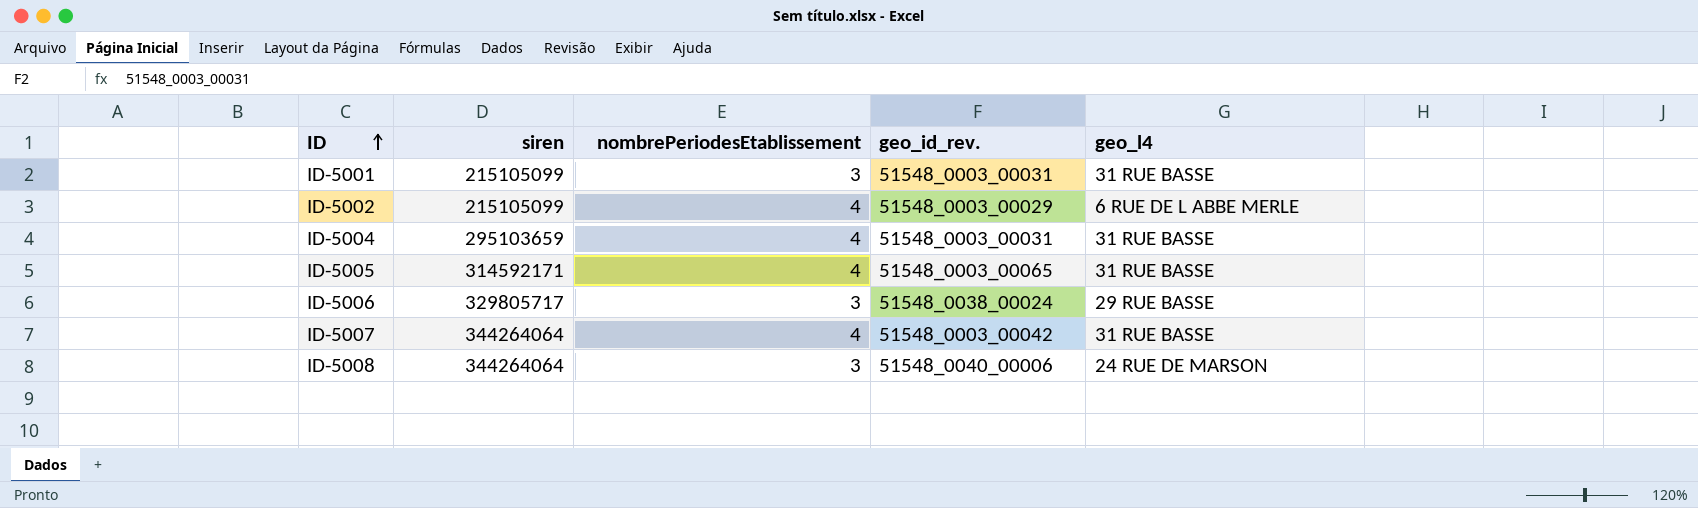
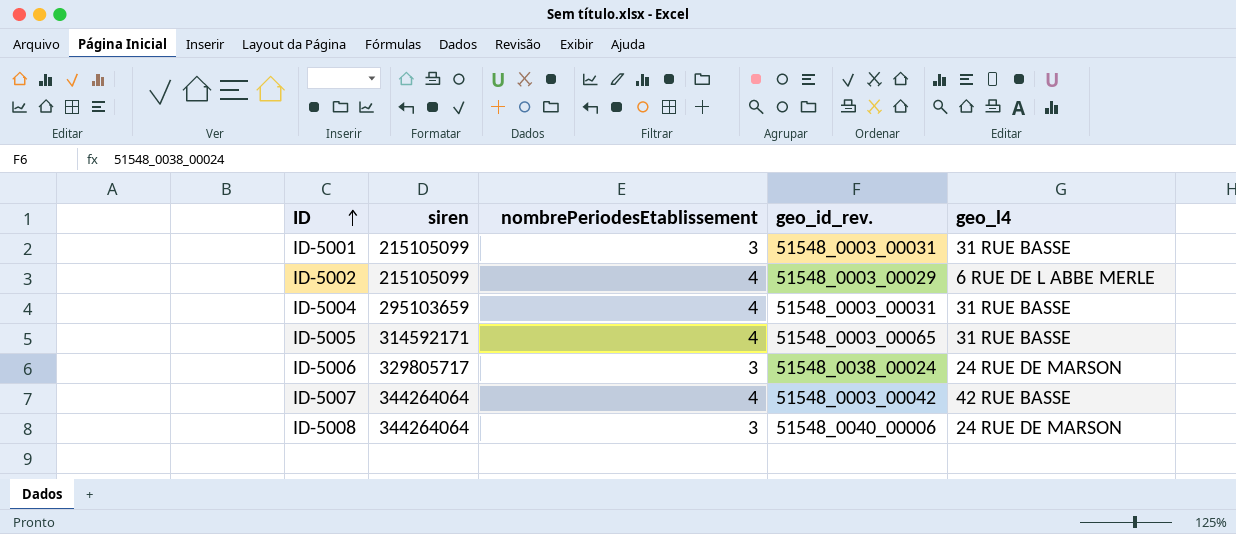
ID-5006 | geo_l4: 29 RUE BASSE -> 24 RUE DE MARSON
ID-5007 | geo_l4: 31 RUE BASSE -> 42 RUE BASSE

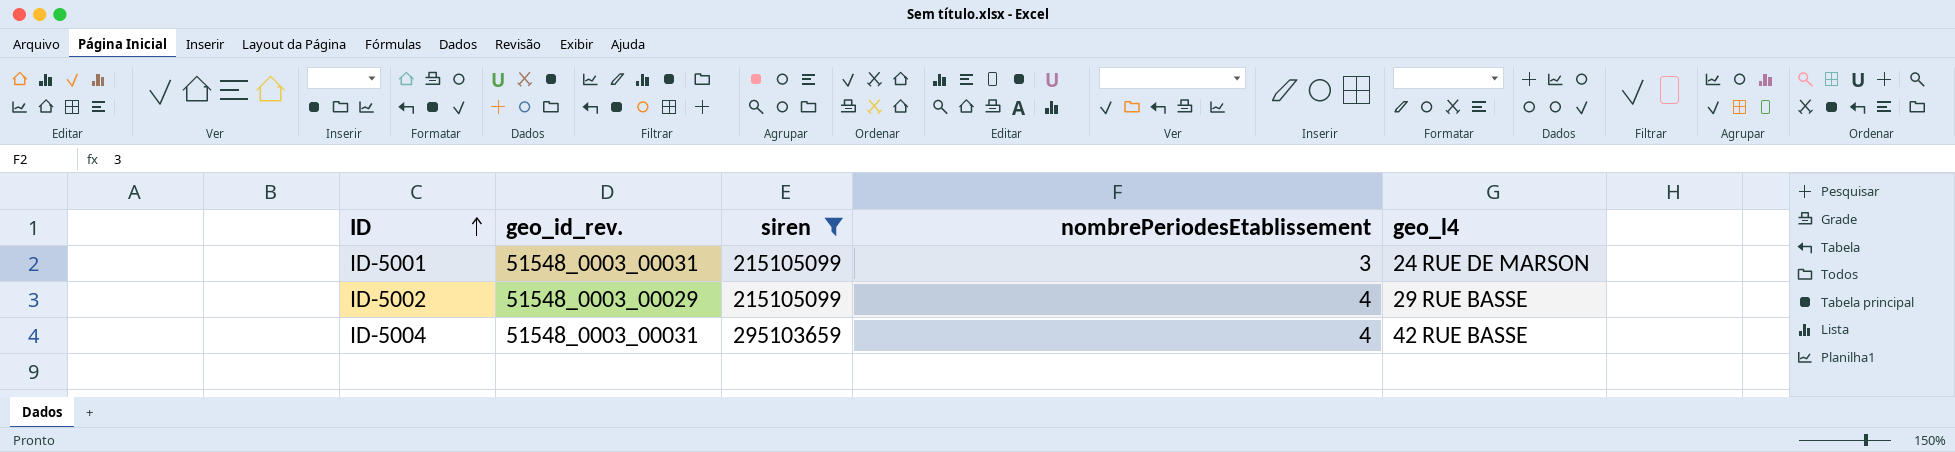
filter: none -> siren <= 295103659
column geo_id_rev. | position: 4 -> 2
ID-5001 | geo_l4: 31 RUE BASSE -> 24 RUE DE MARSON
ID-5002 | geo_l4: 6 RUE DE L ABBE MERLE -> 29 RUE BASSE
ID-5004 | geo_l4: 31 RUE BASSE -> 42 RUE BASSE

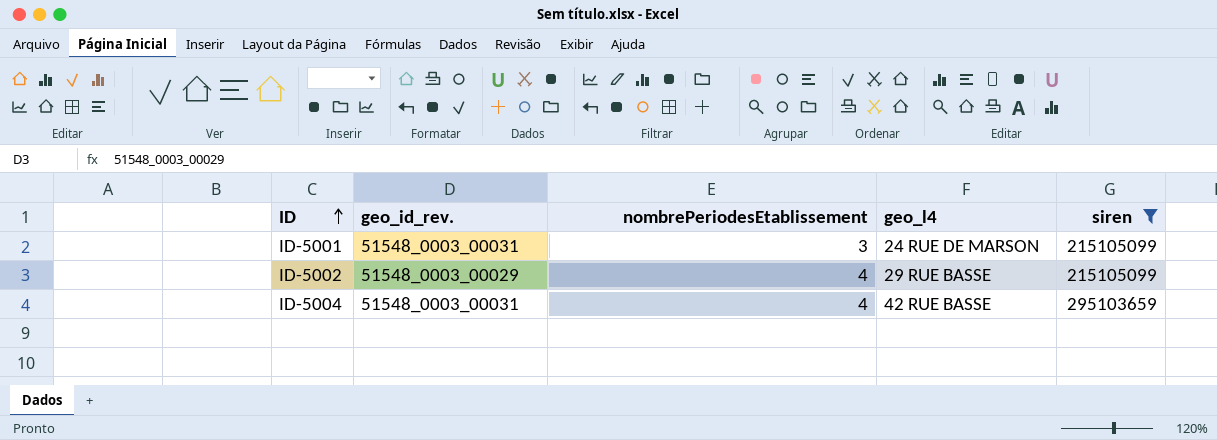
column siren | position: 3 -> 5

